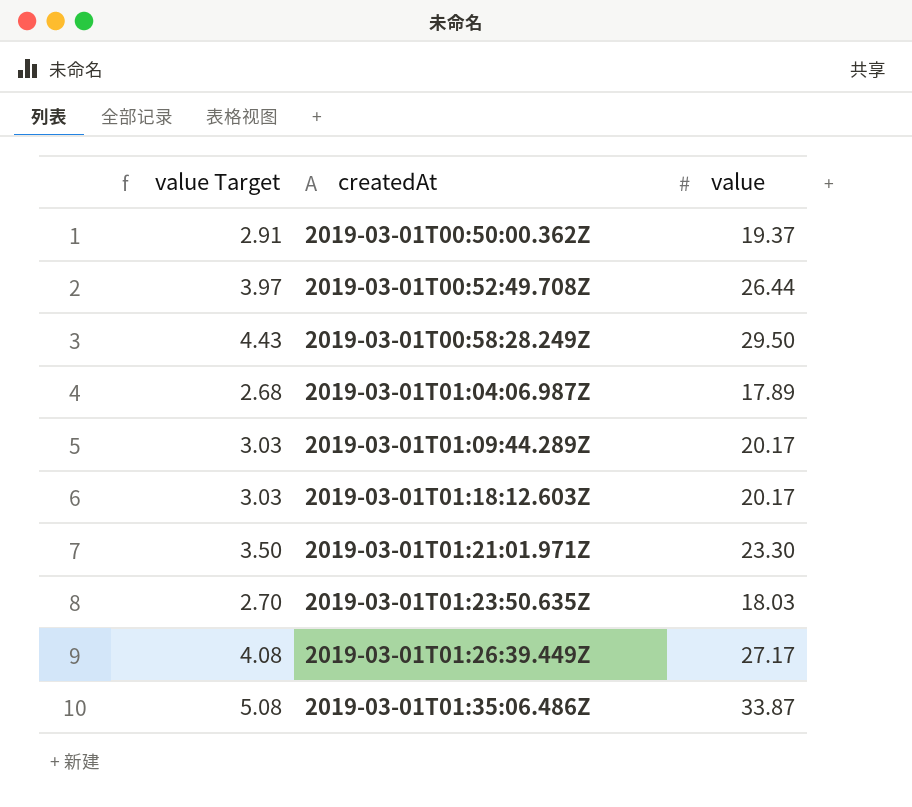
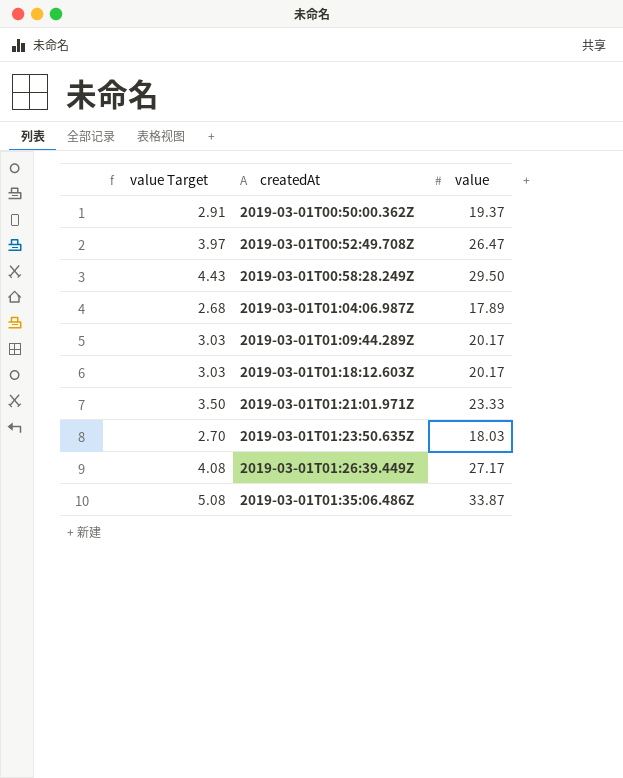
2019-03-01T00:52:49.708Z | value: 26.44 -> 26.47
2019-03-01T01:21:01.971Z | value: 23.30 -> 23.33

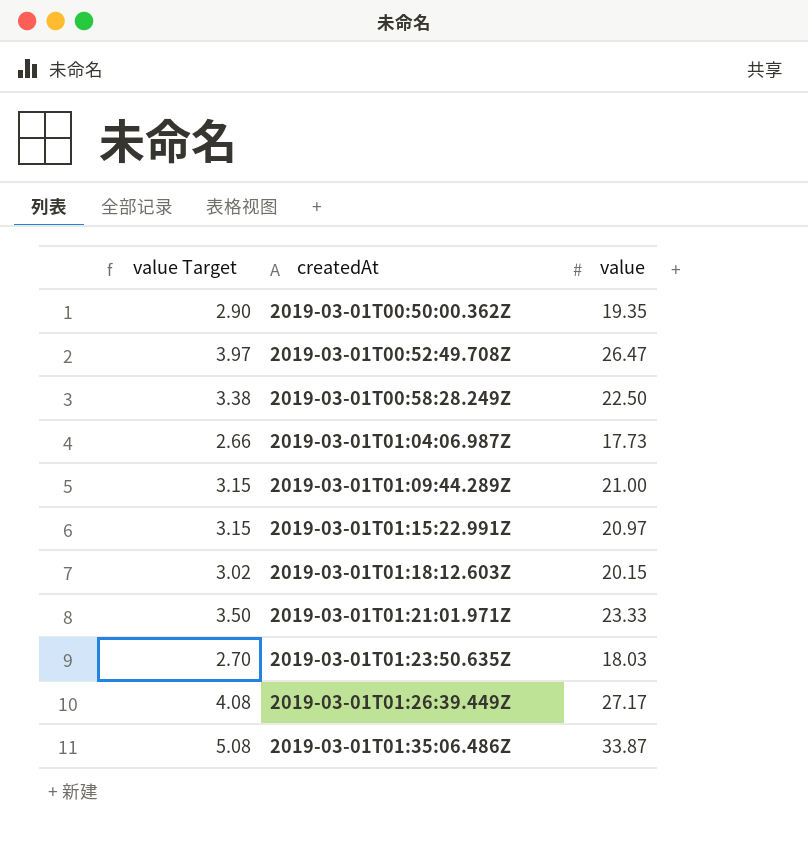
2019-03-01T00:50:00.362Z | value Target: 2.91 -> 2.90
2019-03-01T00:50:00.362Z | value: 19.37 -> 19.35
2019-03-01T00:58:28.249Z | value Target: 4.43 -> 3.38
2019-03-01T00:58:28.249Z | value: 29.50 -> 22.50
2019-03-01T01:04:06.987Z | value Target: 2.68 -> 2.66
2019-03-01T01:04:06.987Z | value: 17.89 -> 17.73
2019-03-01T01:09:44.289Z | value Target: 3.03 -> 3.15
2019-03-01T01:09:44.289Z | value: 20.17 -> 21.00
row 2019-03-01T01:15:22.991Z: none -> 3.15 | 20.97
2019-03-01T01:18:12.603Z | value Target: 3.03 -> 3.02
2019-03-01T01:18:12.603Z | value: 20.17 -> 20.15

